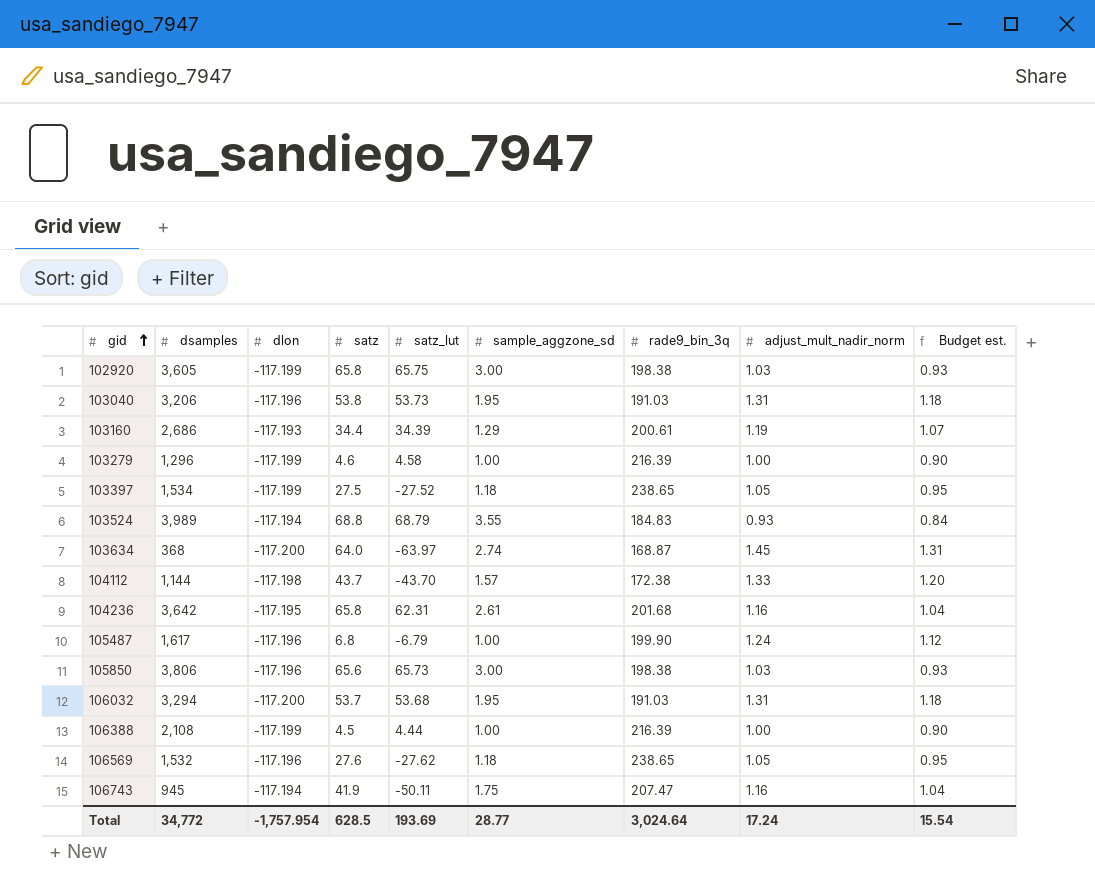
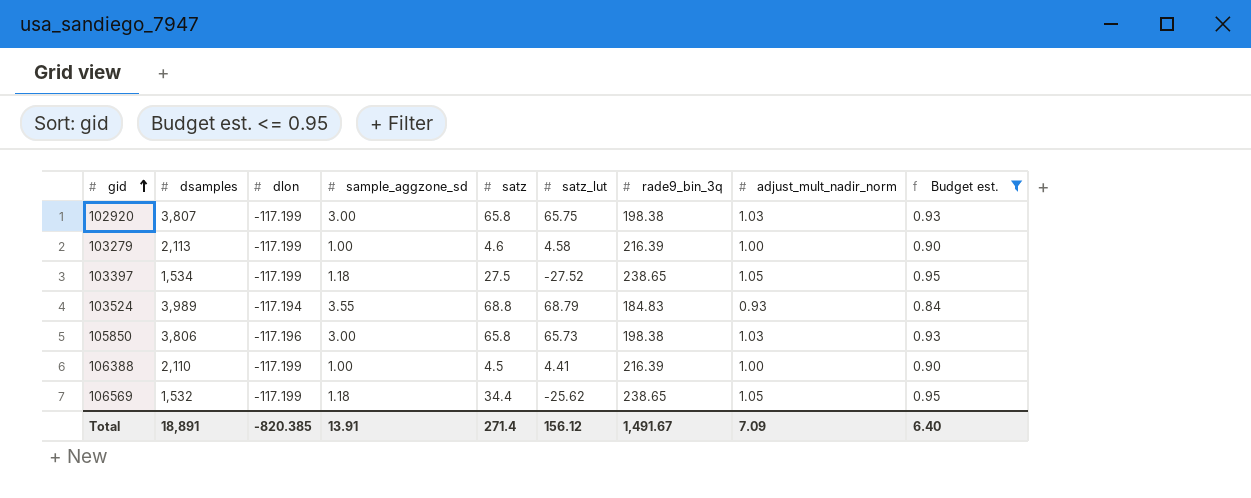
filter: none -> Budget est. <= 0.95
column sample_aggzone_sd | position: 6 -> 4
102920 | dsamples: 3,605 -> 3,807
103279 | dsamples: 1,296 -> 2,113
105850 | satz: 65.6 -> 65.8
106388 | dsamples: 2,108 -> 2,110
106388 | satz_lut: 4.44 -> 4.41
106569 | dlon: -117.196 -> -117.199
106569 | satz: 27.6 -> 34.4
106569 | satz_lut: -27.62 -> -25.62
Total | dsamples: 34,772 -> 18,891
Total | dlon: -1,757.954 -> -820.385
Total | sample_aggzone_sd: 28.77 -> 13.91
Total | satz: 628.5 -> 271.4
Total | satz_lut: 193.69 -> 156.12
Total | rade9_bin_3q: 3,024.64 -> 1,491.67
Total | adjust_mult_nadir_norm: 17.24 -> 7.09
Total | Budget est.: 15.54 -> 6.40

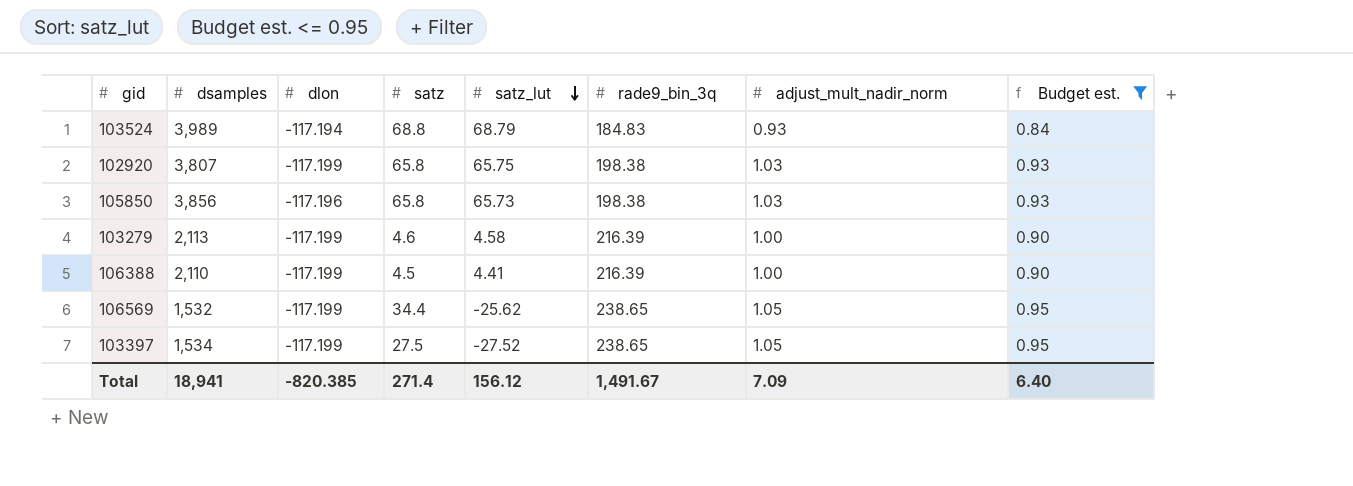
row order: gid ascending -> satz_lut descending
column sample_aggzone_sd | position: 4 -> none
105850 | dsamples: 3,806 -> 3,856
Total | dsamples: 18,891 -> 18,941

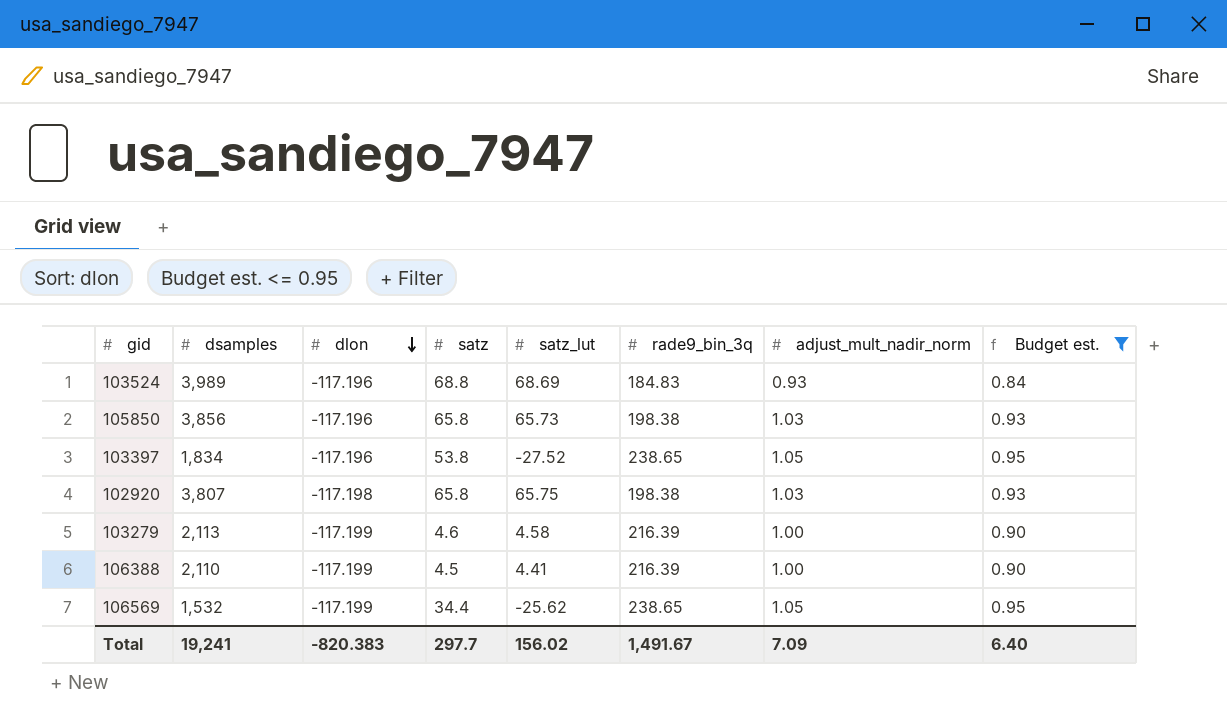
row order: satz_lut descending -> dlon descending
103524 | dlon: -117.194 -> -117.196
103524 | satz_lut: 68.79 -> 68.69
103397 | dsamples: 1,534 -> 1,834
103397 | dlon: -117.199 -> -117.196
103397 | satz: 27.5 -> 53.8
102920 | dlon: -117.199 -> -117.198
Total | dsamples: 18,941 -> 19,241
Total | dlon: -820.385 -> -820.383
Total | satz: 271.4 -> 297.7
Total | satz_lut: 156.12 -> 156.02

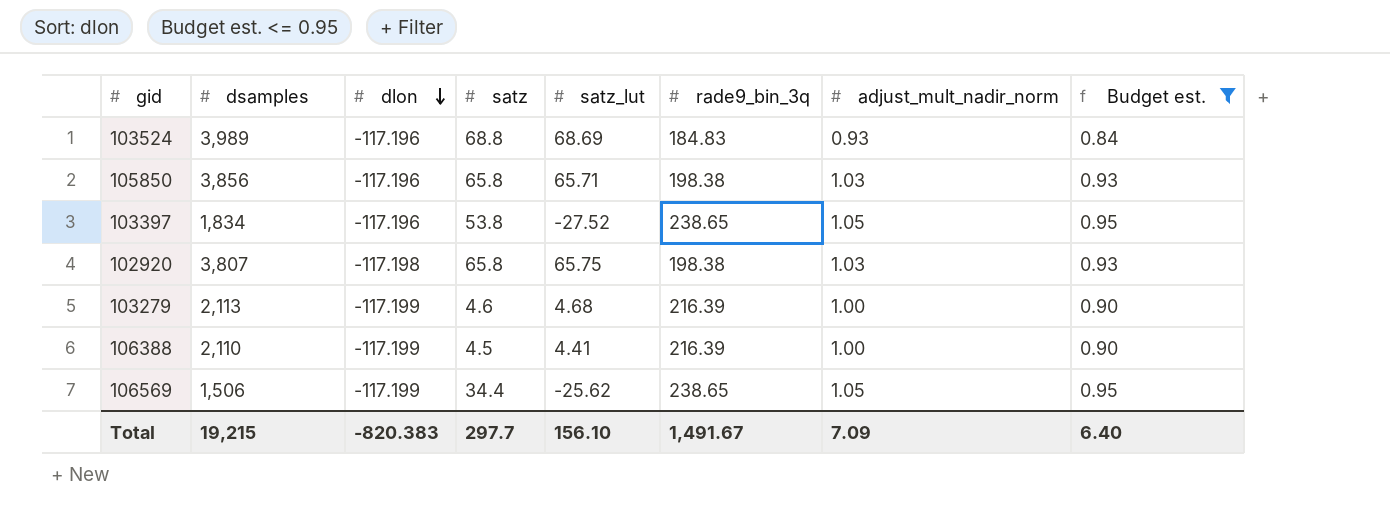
105850 | satz_lut: 65.73 -> 65.71
103279 | satz_lut: 4.58 -> 4.68
106569 | dsamples: 1,532 -> 1,506
Total | dsamples: 19,241 -> 19,215
Total | satz_lut: 156.02 -> 156.10

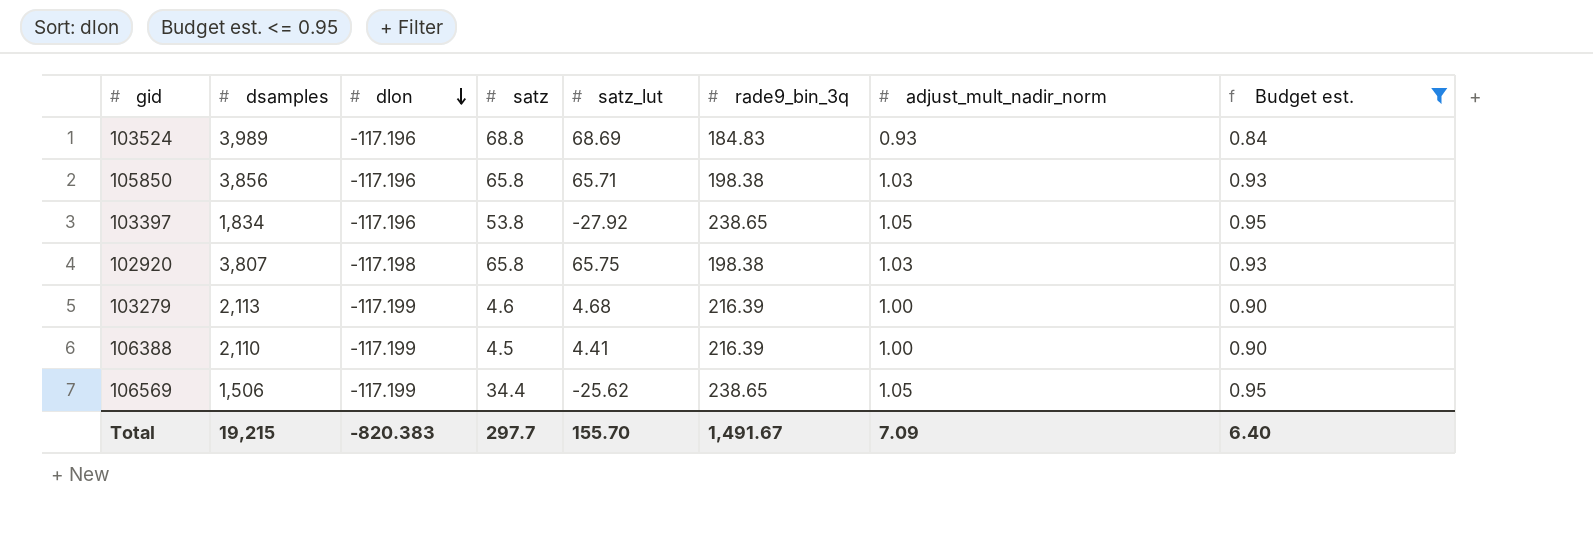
103397 | satz_lut: -27.52 -> -27.92
Total | satz_lut: 156.10 -> 155.70

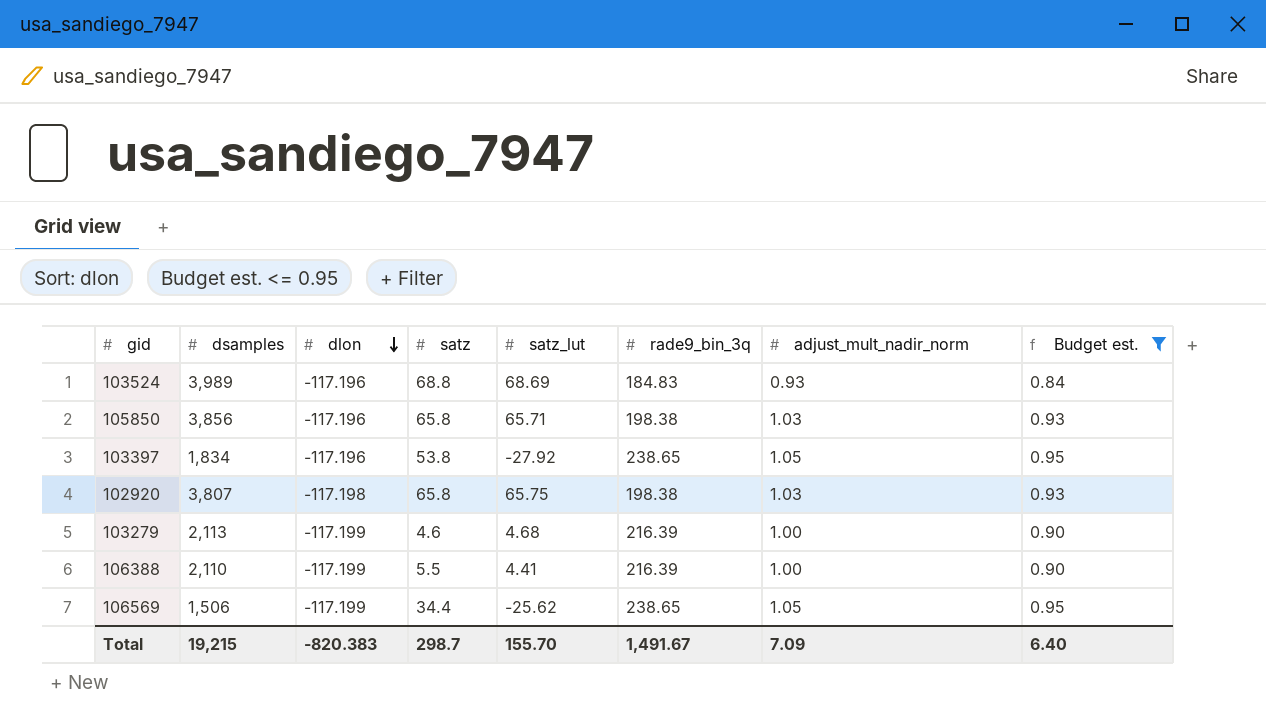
106388 | satz: 4.5 -> 5.5
Total | satz: 297.7 -> 298.7

